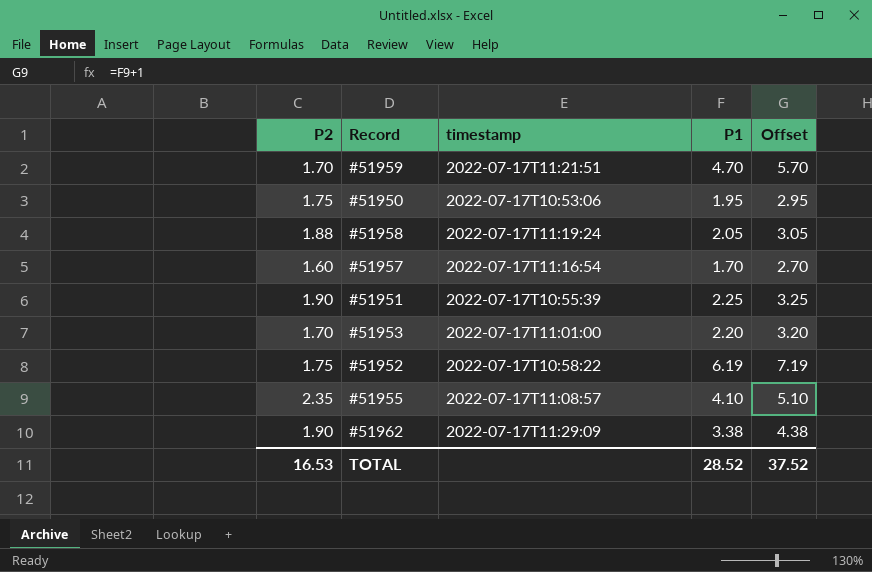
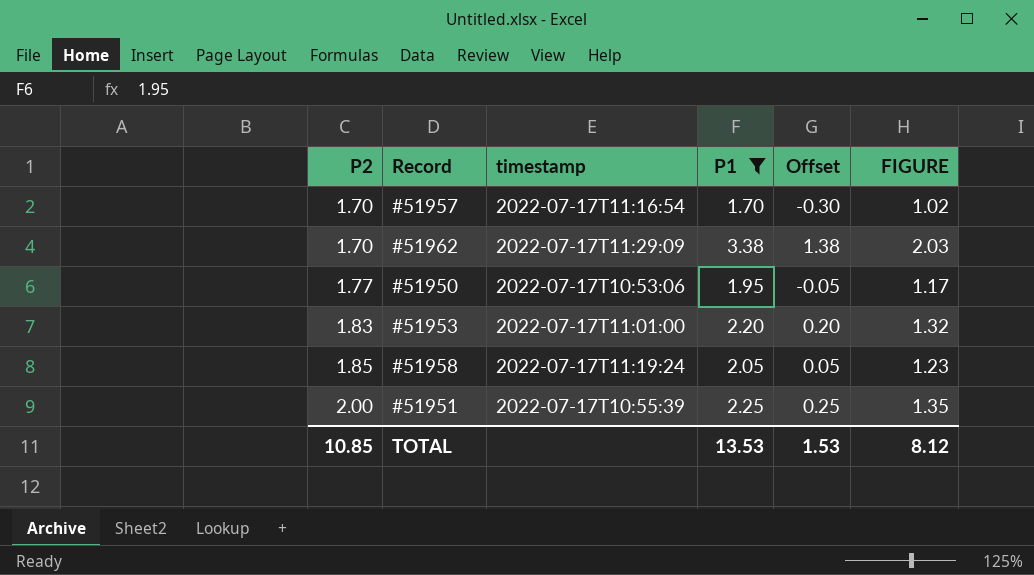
filter: none -> P1 <= 3.38
row order: none -> P2 ascending
column Offset | formula: [P1] + 1 -> [P1] - 2
column FIGURE | formula: none -> [P1] * 0.6
#51957 | P2: 1.60 -> 1.70
#51962 | P2: 1.90 -> 1.70
#51950 | P2: 1.75 -> 1.77
#51953 | P2: 1.70 -> 1.83
#51958 | P2: 1.88 -> 1.85
#51951 | P2: 1.90 -> 2.00
TOTAL | P2: 16.53 -> 10.85
TOTAL | P1: 28.52 -> 13.53
TOTAL | Offset: 37.52 -> 1.53

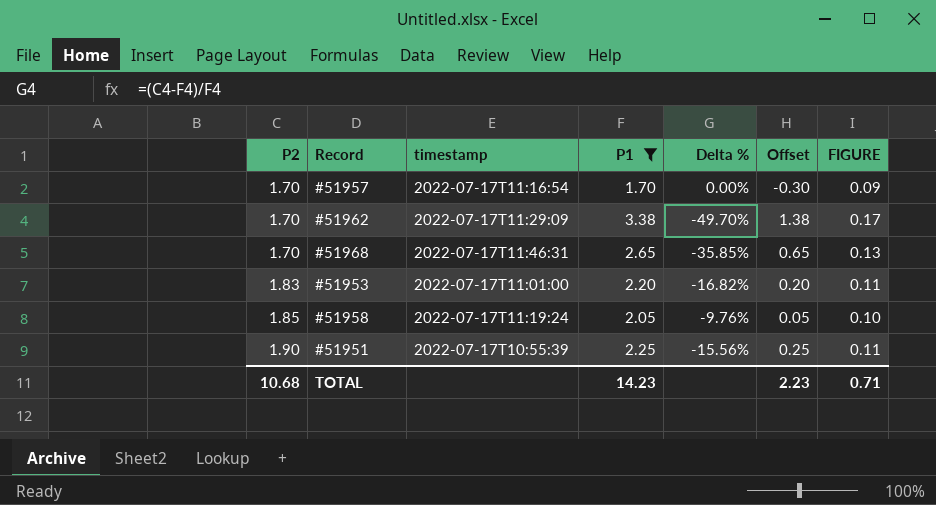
column Delta % | formula: none -> ([P2] - [P1]) / [P1]
column FIGURE | formula: [P1] * 0.6 -> [P1] * 0.05
row #51950: 1.77 | 2022-07-17T10:53:06 | 1.95 | -0.05 | 1.17 -> none
row #51968: none -> 1.70 | 2022-07-17T11:46:31 | 2.65 | -35.85% | 0.65 | 0.13
#51951 | P2: 2.00 -> 1.90
TOTAL | P2: 10.85 -> 10.68
TOTAL | P1: 13.53 -> 14.23
TOTAL | Offset: 1.53 -> 2.23
TOTAL | FIGURE: 8.12 -> 0.71

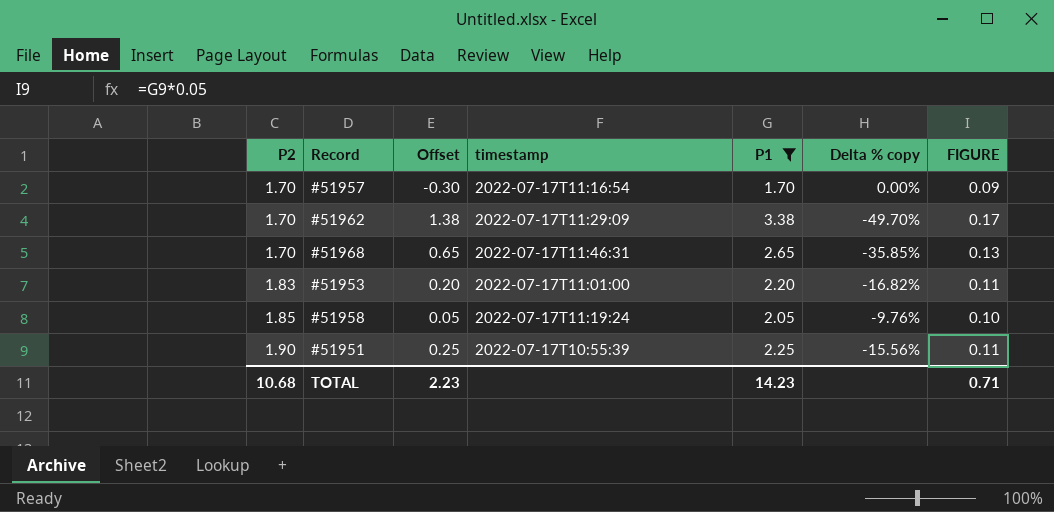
column Offset | position: 6 -> 3
column name: Delta % -> Delta % copy

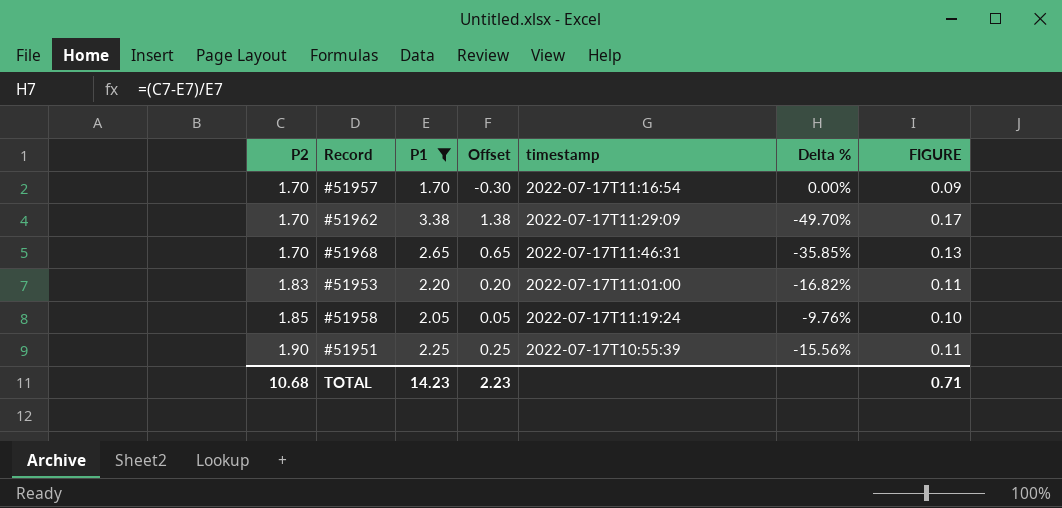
column P1 | position: 5 -> 3
column name: Delta % copy -> Delta %

